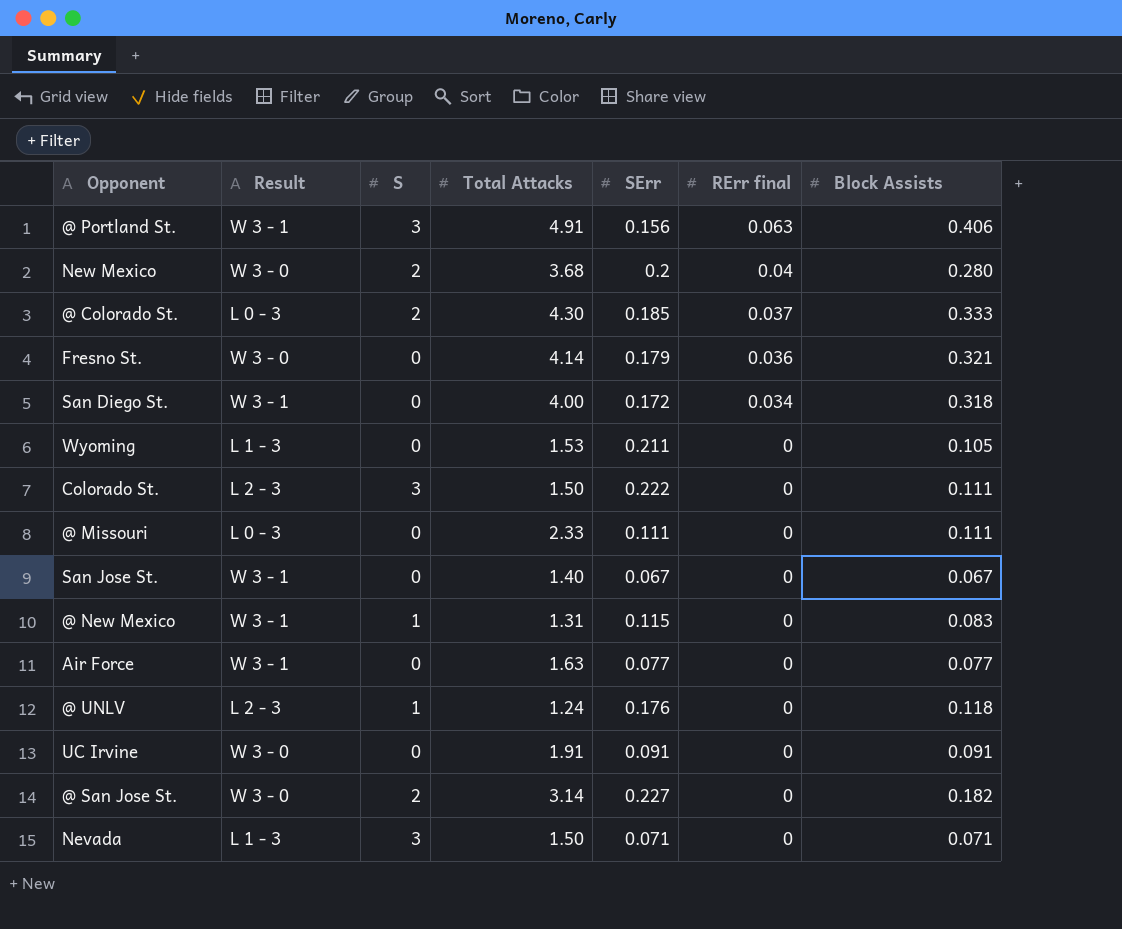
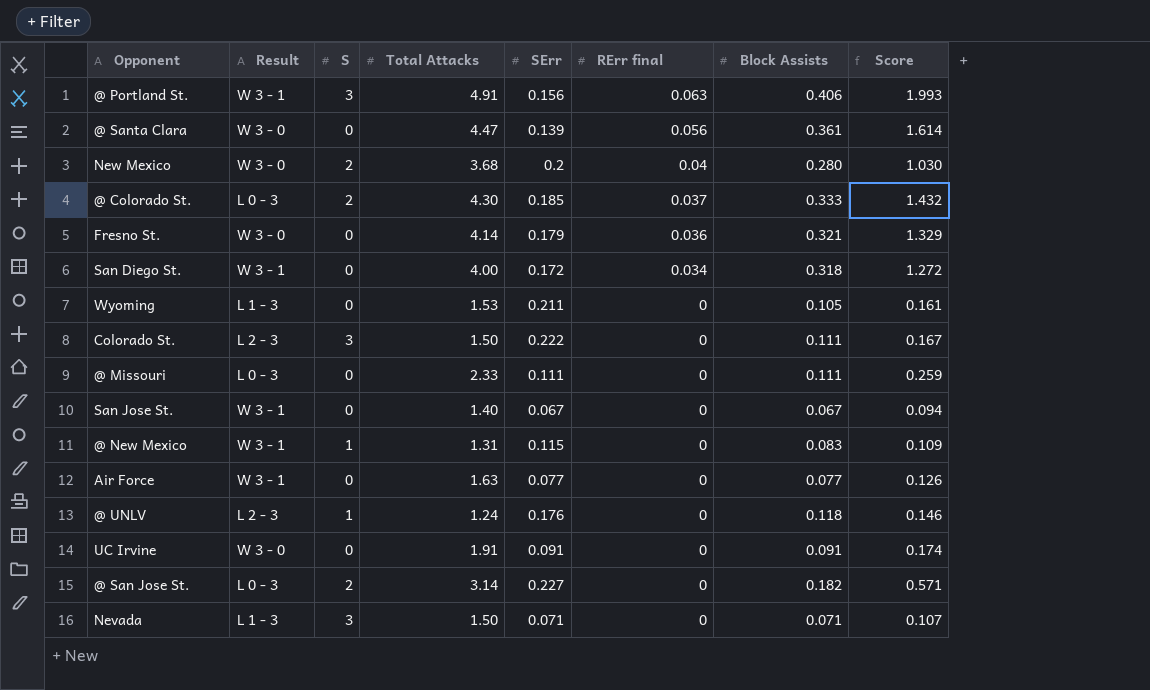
column Score | formula: none -> [Total Attacks] * [Block Assists]
row @ Santa Clara: none -> W 3 - 0 | 0 | 4.47 | 0.139 | 0.056 | 0.361 | 1.614
@ San Jose St. | Result: W 3 - 0 -> L 0 - 3

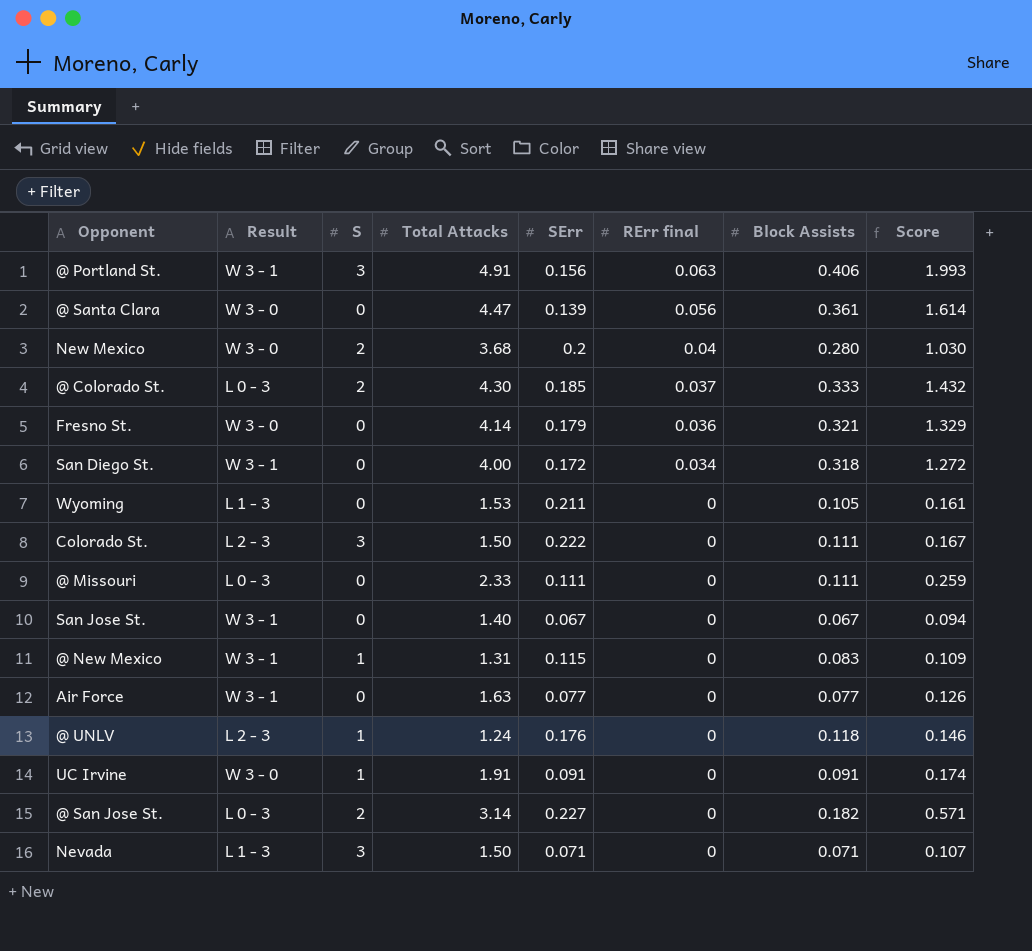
UC Irvine | S: 0 -> 1

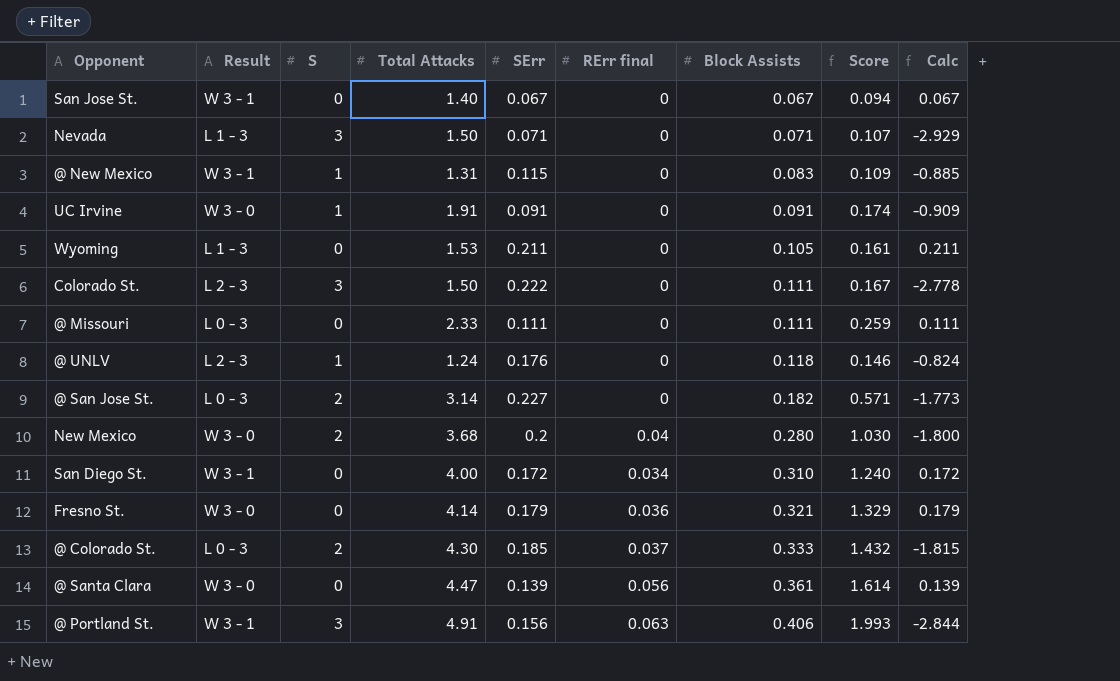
row order: RErr final descending -> Block Assists ascending
column Calc | formula: none -> [SErr] - [S]
row Air Force: W 3 - 1 | 0 | 1.63 | 0.077 | 0 | 0.077 | 0.126 -> none
San Diego St. | Block Assists: 0.318 -> 0.310
San Diego St. | Score: 1.272 -> 1.240

